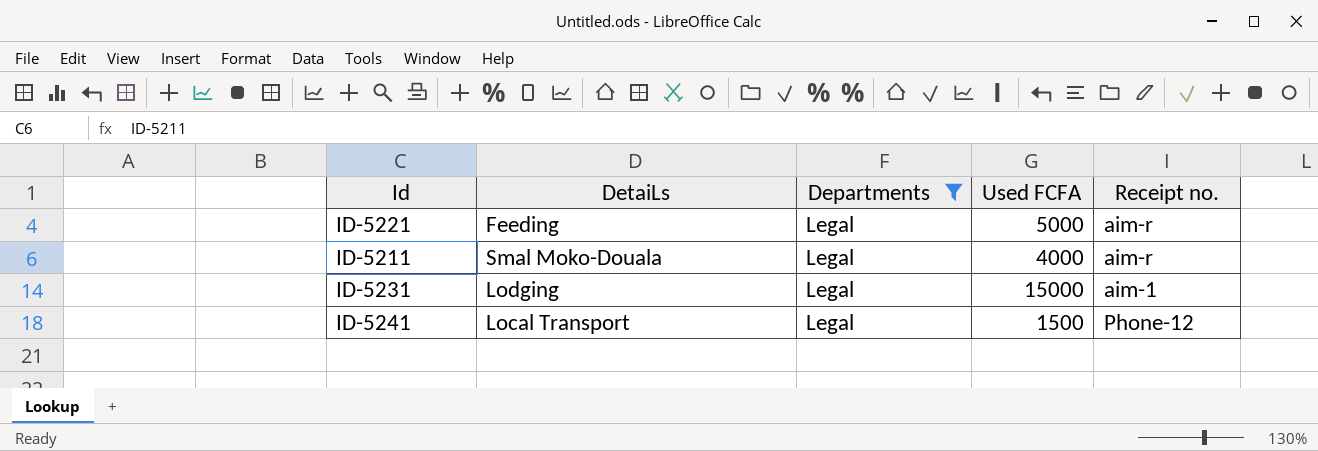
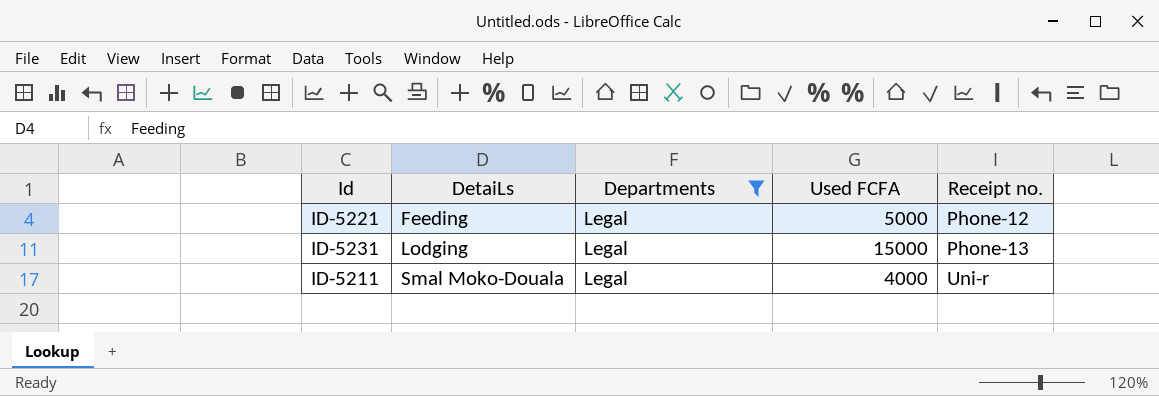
row order: none -> DetaiLs ascending
row ID-5241: Local Transport | Legal | 1500 | Phone-12 -> none
ID-5221 | Receipt no.: aim-r -> Phone-12
ID-5231 | Receipt no.: aim-1 -> Phone-13
ID-5211 | Receipt no.: aim-r -> Uni-r

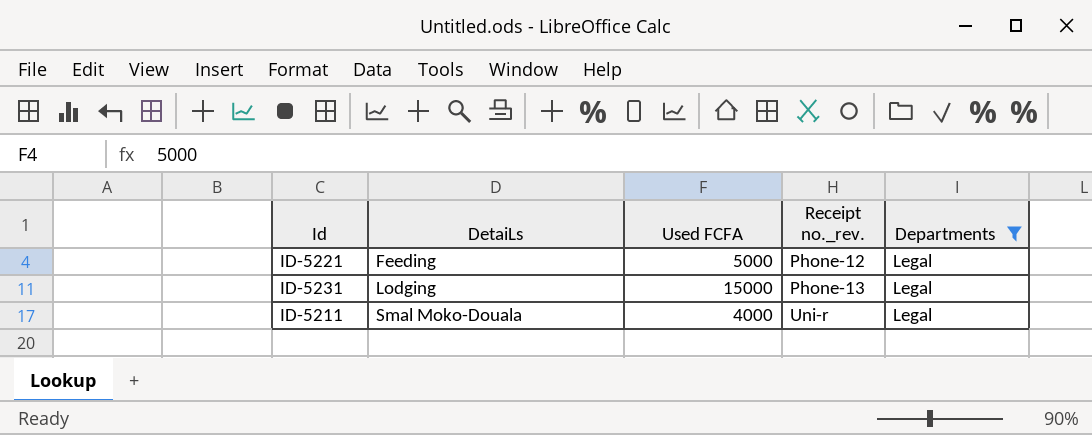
column name: Receipt no. -> Receipt no._rev.
column Departments | position: 3 -> 5

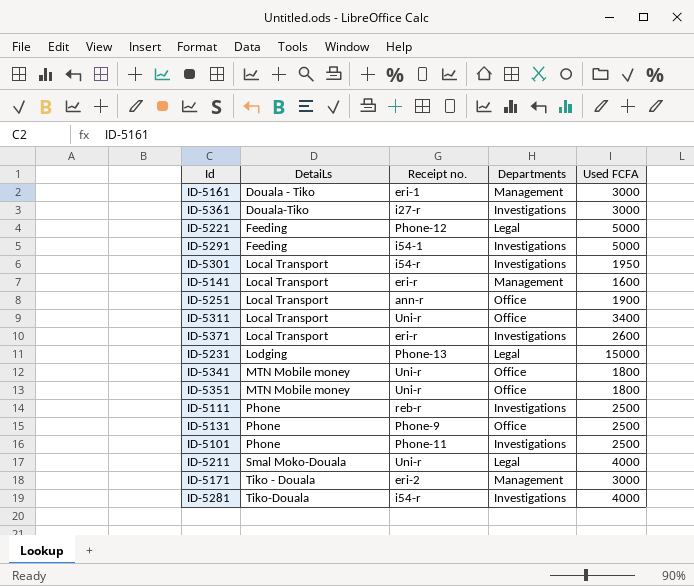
filter: Departments = Legal -> none
column name: Receipt no._rev. -> Receipt no.
column Used FCFA | position: 3 -> 5

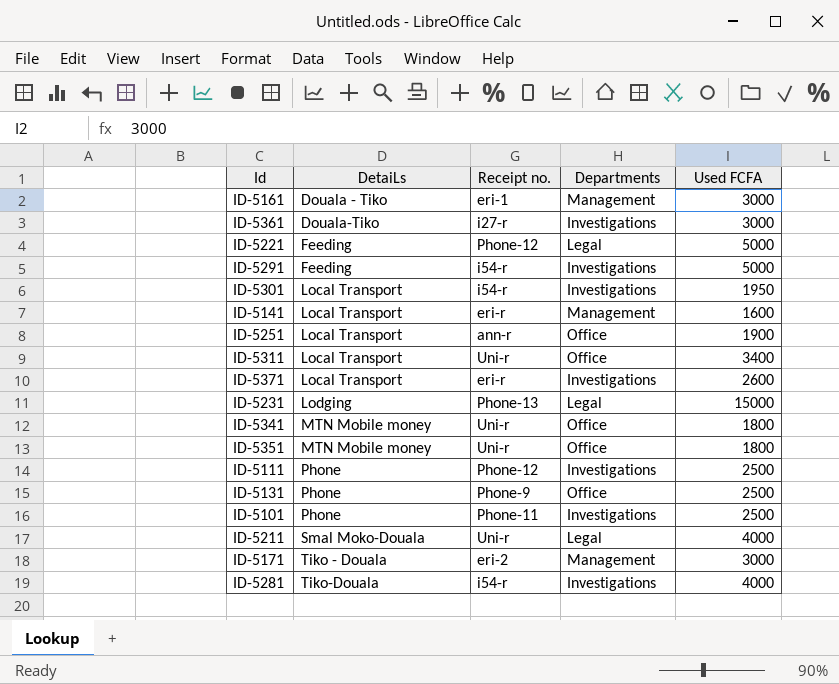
ID-5291 | Receipt no.: i54-1 -> i54-r
ID-5111 | Receipt no.: reb-r -> Phone-12

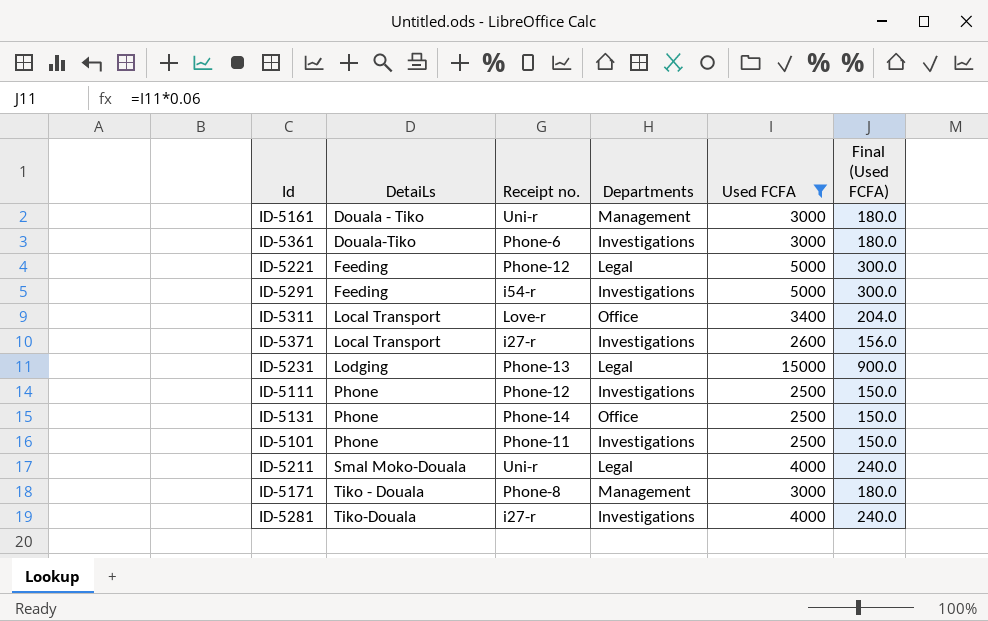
filter: none -> Used FCFA >= 2500
column Final (Used FCFA) | formula: none -> [Used FCFA] * 0.06
ID-5161 | Receipt no.: eri-1 -> Uni-r
ID-5361 | Receipt no.: i27-r -> Phone-6
ID-5311 | Receipt no.: Uni-r -> Love-r
ID-5371 | Receipt no.: eri-r -> i27-r
ID-5131 | Receipt no.: Phone-9 -> Phone-14
ID-5171 | Receipt no.: eri-2 -> Phone-8
ID-5281 | Receipt no.: i54-r -> i27-r

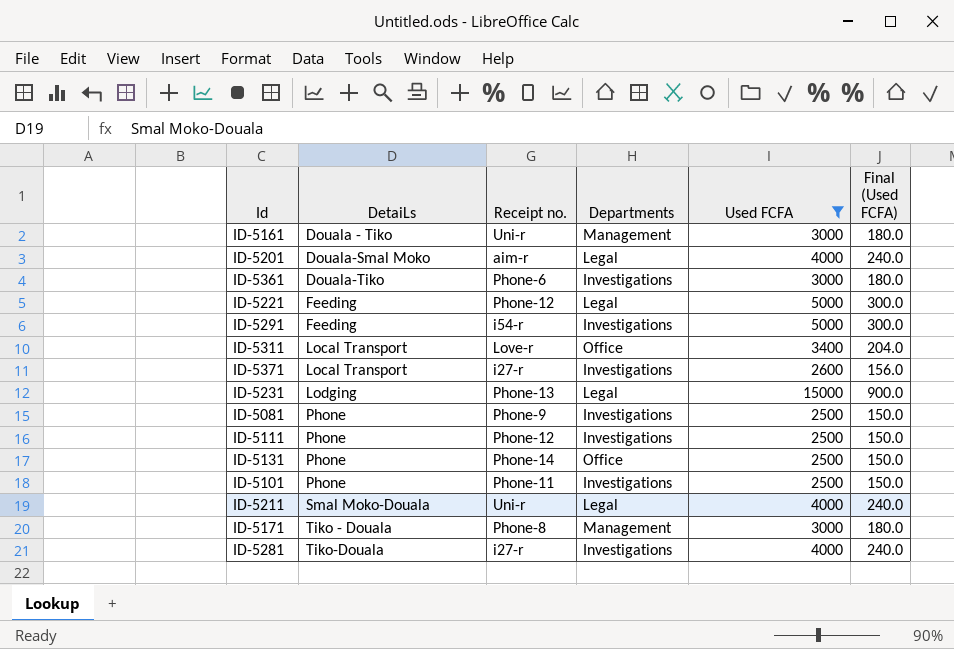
row ID-5201: none -> Douala-Smal Moko | aim-r | Legal | 4000 | 240.0
row ID-5081: none -> Phone | Phone-9 | Investigations | 2500 | 150.0

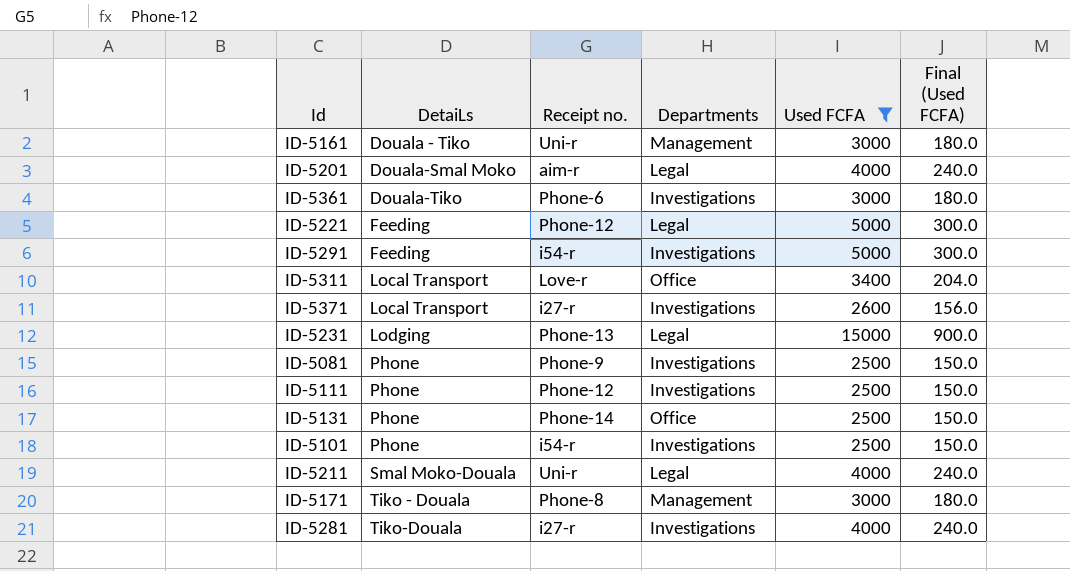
ID-5101 | Receipt no.: Phone-11 -> i54-r

